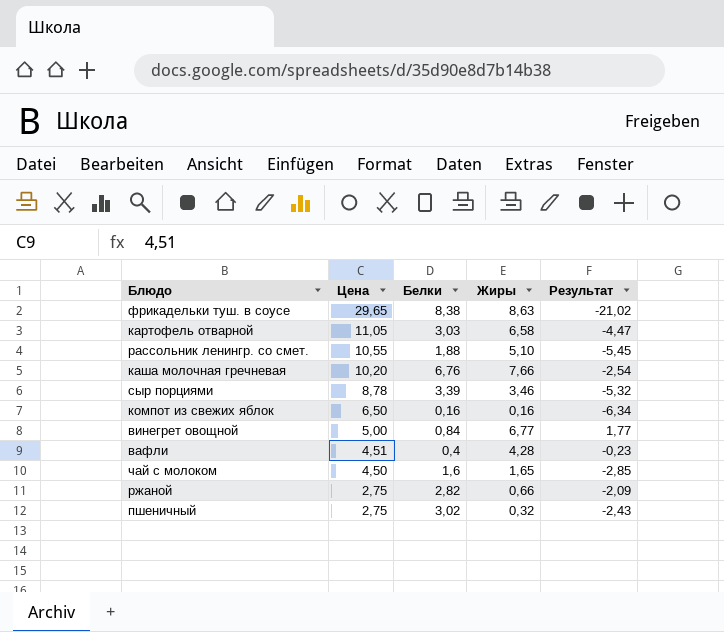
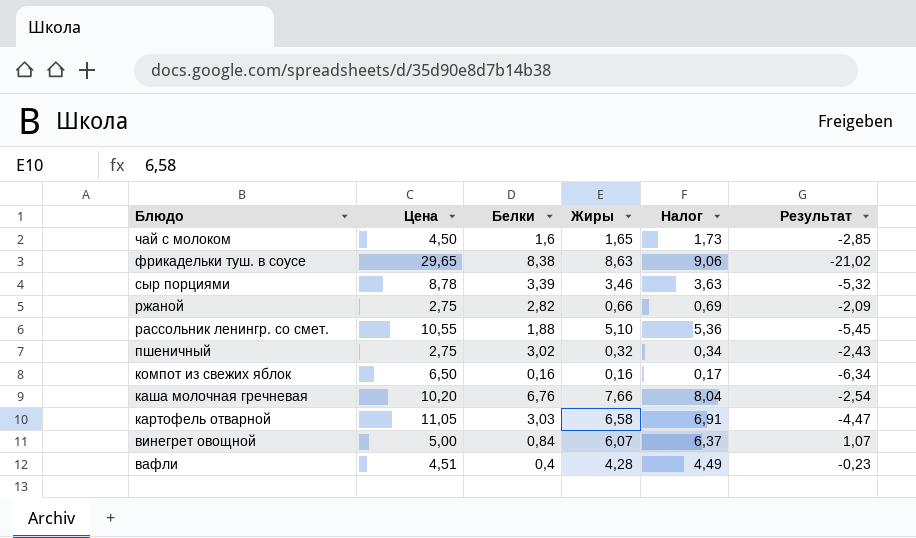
row order: Цена descending -> Блюдо descending
column Налог | formula: none -> [Жиры] * 1,05
винегрет овощной | Жиры: 6,77 -> 6,07
винегрет овощной | Результат: 1,77 -> 1,07

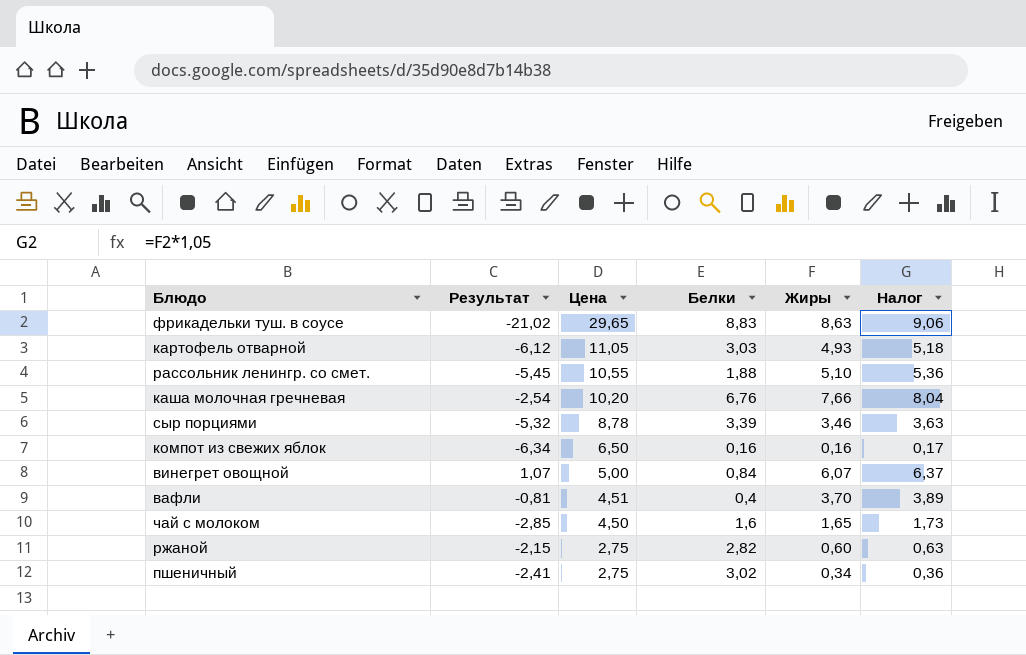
row order: Блюдо descending -> Цена descending
column Результат | position: 6 -> 2
фрикадельки туш. в соусе | Белки: 8,38 -> 8,83
картофель отварной | Результат: -4,47 -> -6,12
картофель отварной | Жиры: 6,58 -> 4,93
картофель отварной | Налог: 6,91 -> 5,18
вафли | Результат: -0,23 -> -0,81
вафли | Жиры: 4,28 -> 3,70
вафли | Налог: 4,49 -> 3,89
ржаной | Результат: -2,09 -> -2,15
ржаной | Жиры: 0,66 -> 0,60
ржаной | Налог: 0,69 -> 0,63
пшеничный | Результат: -2,43 -> -2,41
пшеничный | Жиры: 0,32 -> 0,34
пшеничный | Налог: 0,34 -> 0,36

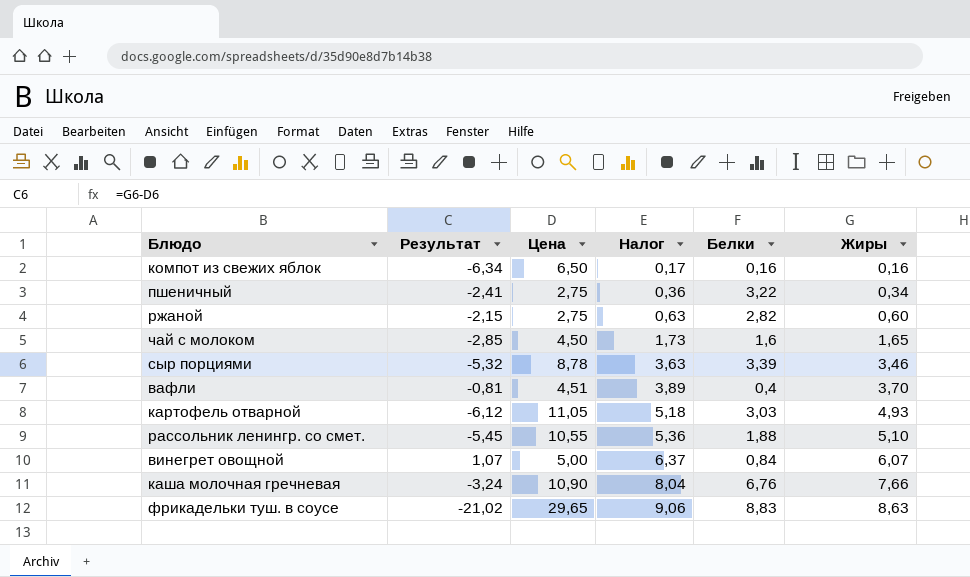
row order: Цена descending -> Налог ascending
column Налог | position: 6 -> 4
пшеничный | Белки: 3,02 -> 3,22
каша молочная гречневая | Результат: -2,54 -> -3,24
каша молочная гречневая | Цена: 10,20 -> 10,90

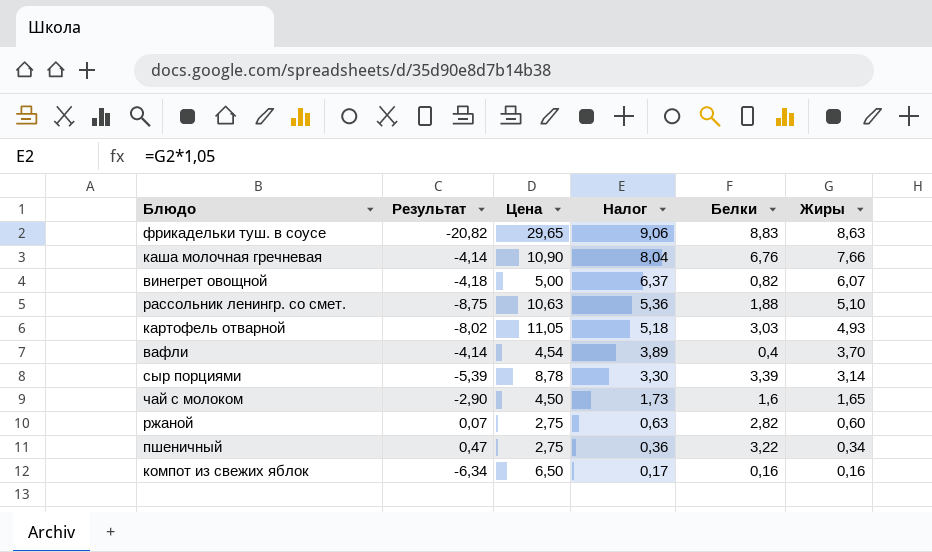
row order: Налог ascending -> Налог descending
column Результат | formula: [Жиры] - [Цена] -> [Белки] - [Цена]
винегрет овощной | Белки: 0,84 -> 0,82
рассольник ленингр. со смет. | Цена: 10,55 -> 10,63
вафли | Цена: 4,51 -> 4,54
сыр порциями | Налог: 3,63 -> 3,30
сыр порциями | Жиры: 3,46 -> 3,14

